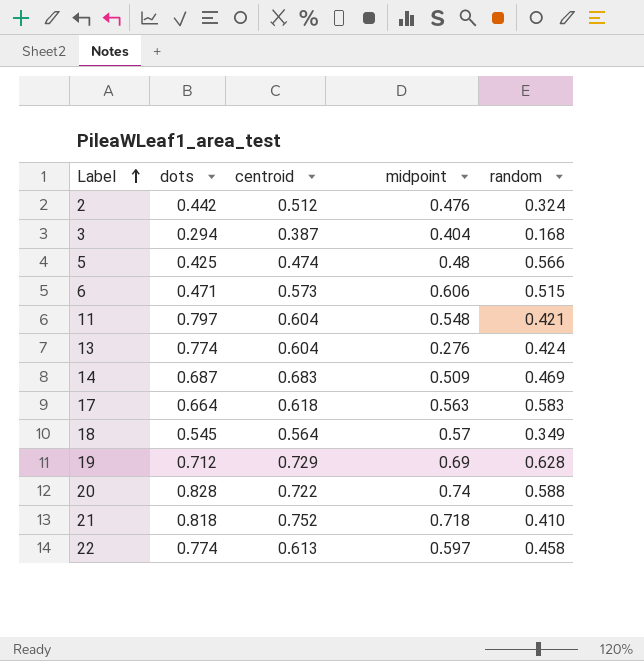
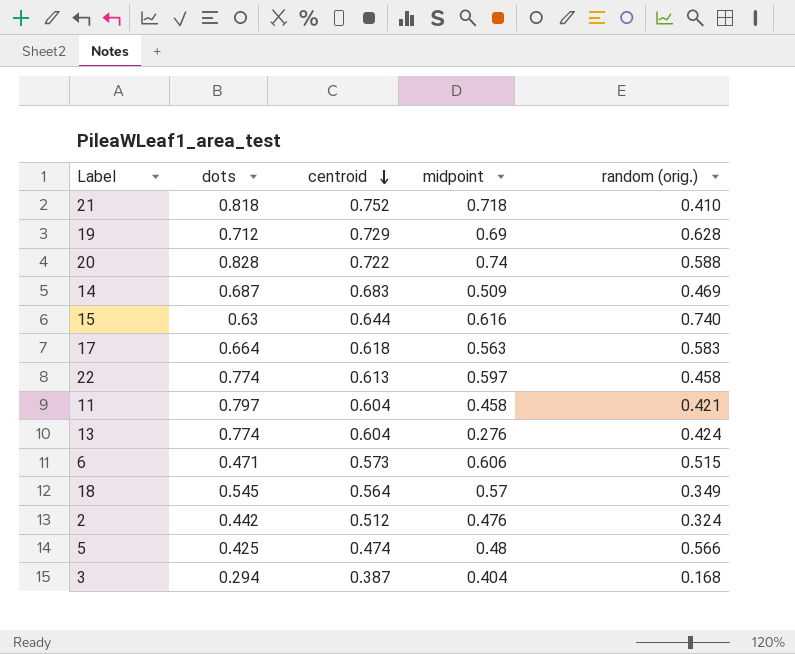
row order: Label ascending -> centroid descending
column name: random -> random (orig.)
row 15: none -> 0.63 | 0.644 | 0.616 | 0.740
11 | midpoint: 0.548 -> 0.458

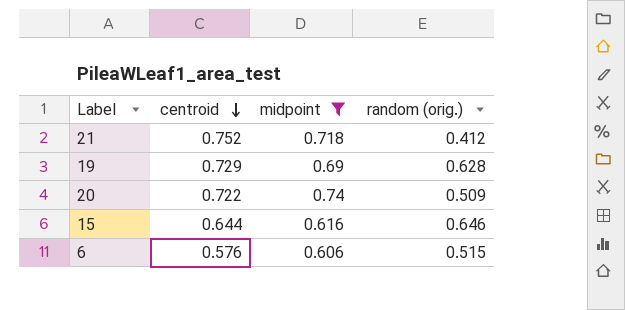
filter: none -> midpoint >= 0.606
column dots | position: 2 -> none
21 | random (orig.): 0.410 -> 0.412
20 | random (orig.): 0.588 -> 0.509
15 | random (orig.): 0.740 -> 0.646
6 | centroid: 0.573 -> 0.576

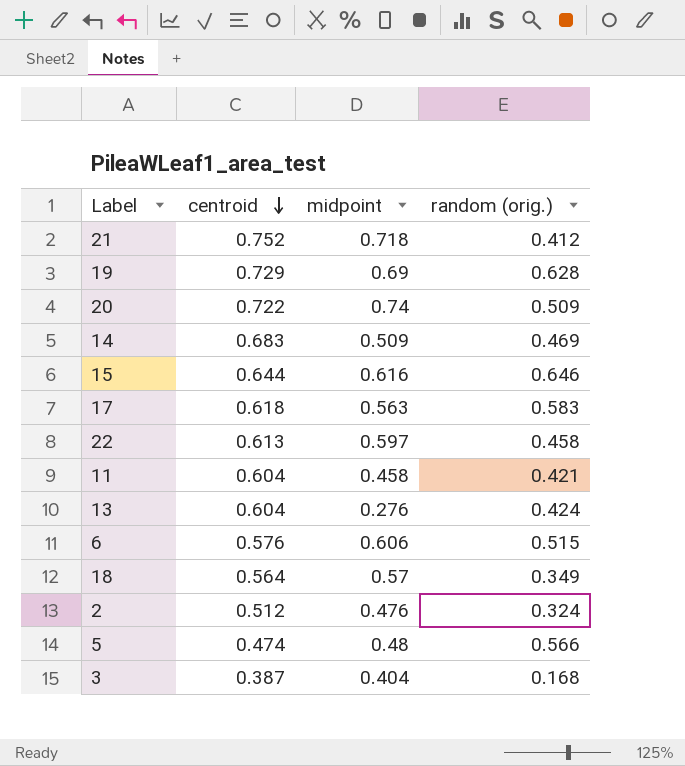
filter: midpoint >= 0.606 -> none

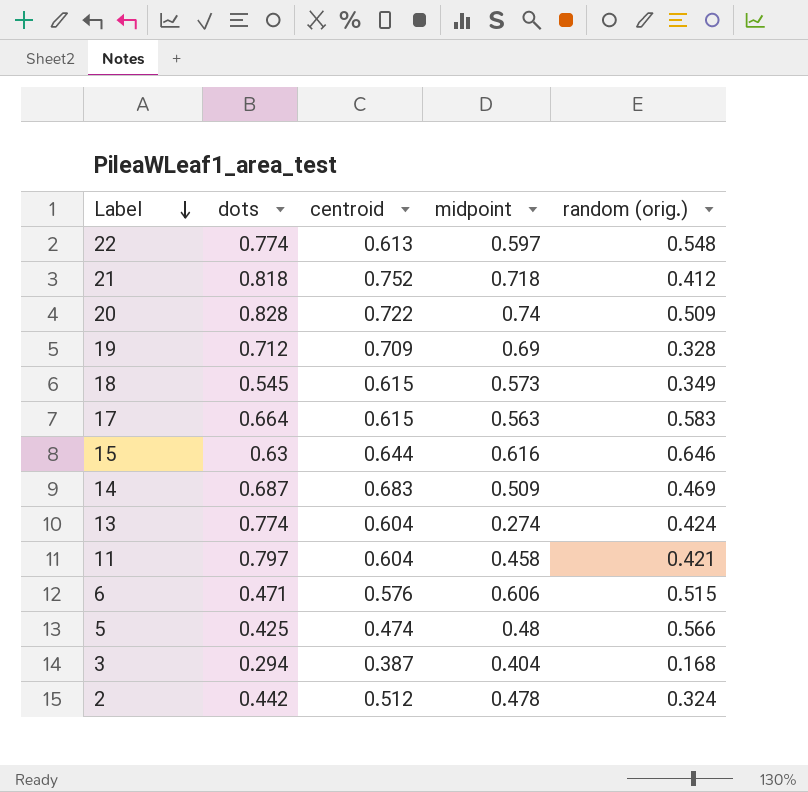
row order: centroid descending -> Label descending
column dots | position: none -> 2
22 | random (orig.): 0.458 -> 0.548
19 | centroid: 0.729 -> 0.709
19 | random (orig.): 0.628 -> 0.328
18 | centroid: 0.564 -> 0.615
18 | midpoint: 0.57 -> 0.573
17 | centroid: 0.618 -> 0.615
13 | midpoint: 0.276 -> 0.274
2 | midpoint: 0.476 -> 0.478

